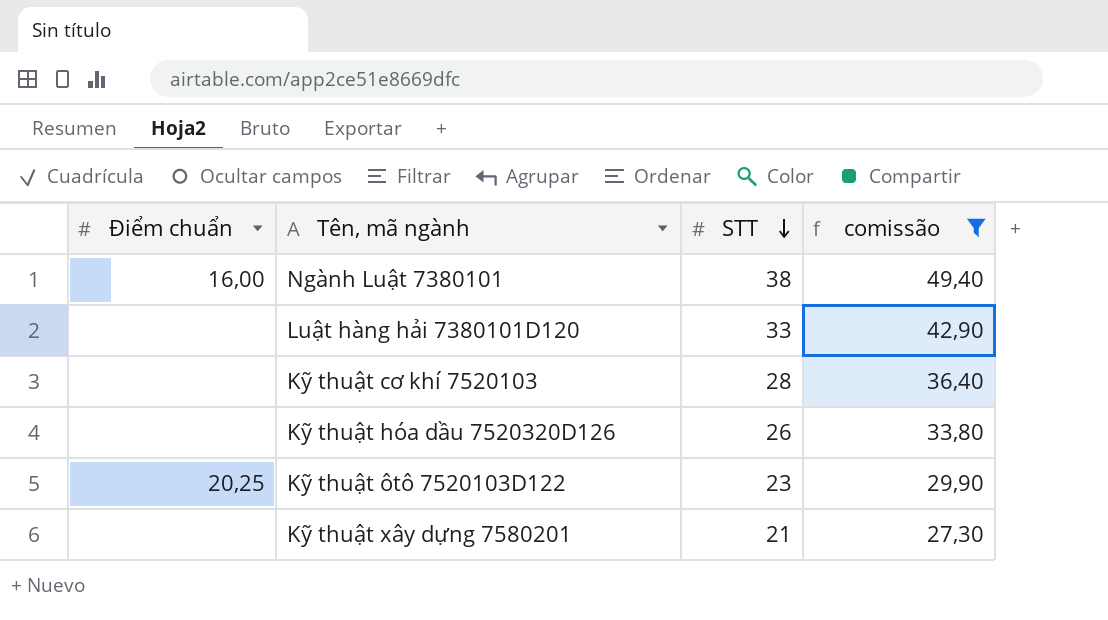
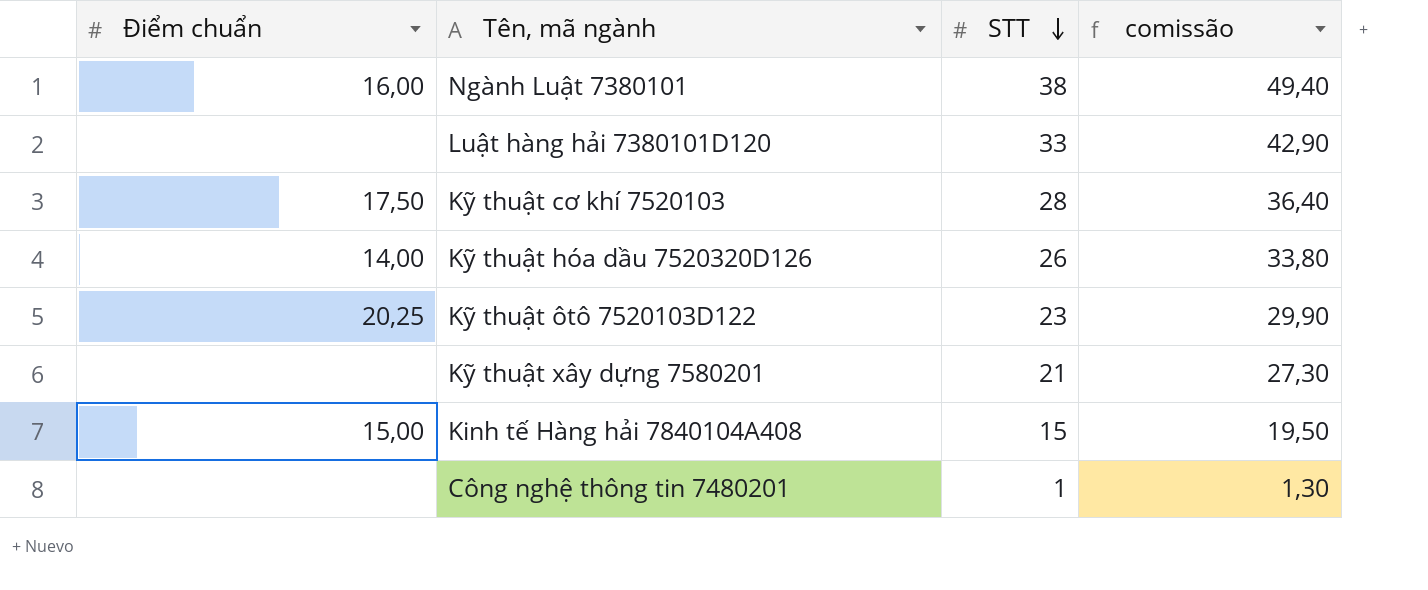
filter: comissão >= 27,30 -> none
Kỹ thuật cơ khí 7520103 | Điểm chuẩn: none -> 17,50
Kỹ thuật hóa dầu 7520320D126 | Điểm chuẩn: none -> 14,00

